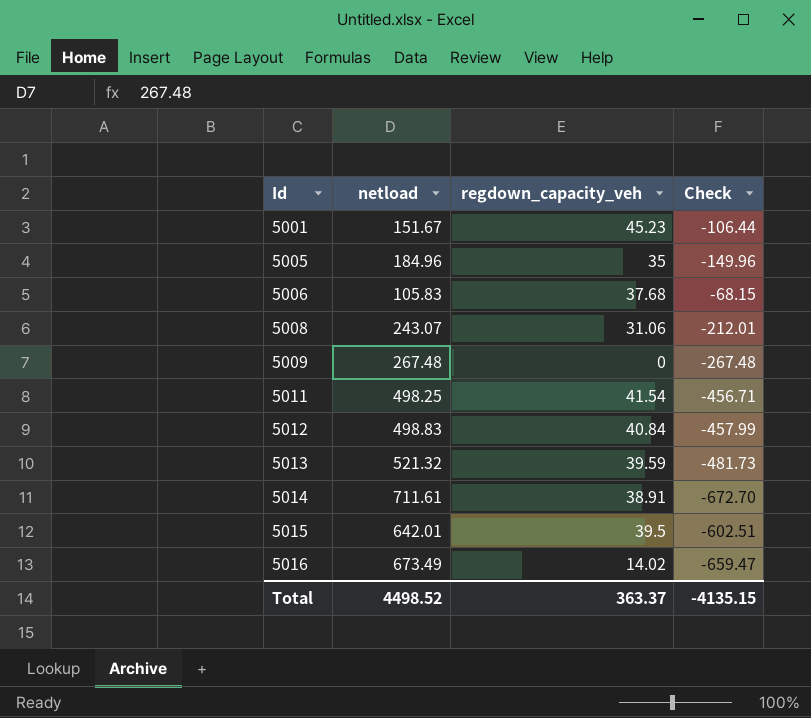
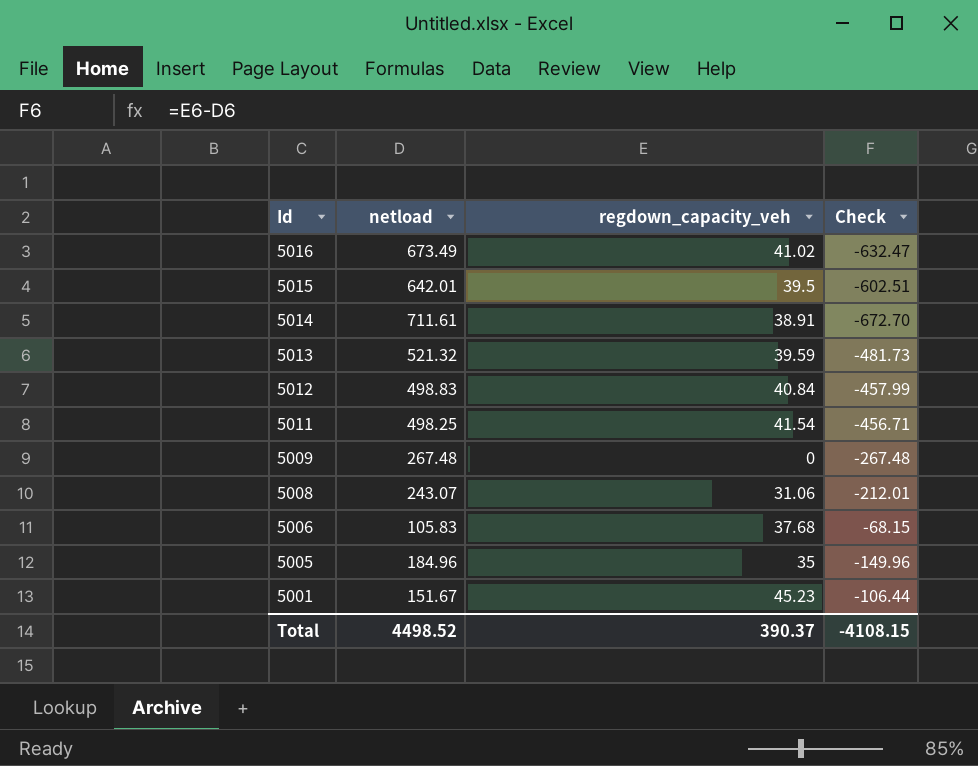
row order: Id ascending -> Id descending
5016 | regdown_capacity_veh: 14.02 -> 41.02
5016 | Check: -659.47 -> -632.47
Total | regdown_capacity_veh: 363.37 -> 390.37
Total | Check: -4135.15 -> -4108.15

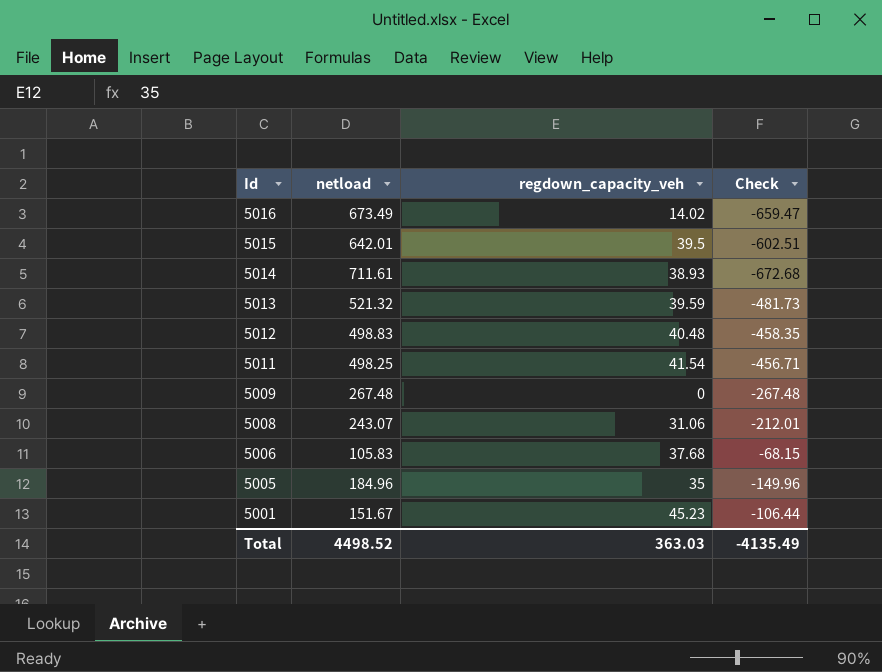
5016 | regdown_capacity_veh: 41.02 -> 14.02
5016 | Check: -632.47 -> -659.47
5014 | regdown_capacity_veh: 38.91 -> 38.93
5014 | Check: -672.70 -> -672.68
5012 | regdown_capacity_veh: 40.84 -> 40.48
5012 | Check: -457.99 -> -458.35
Total | regdown_capacity_veh: 390.37 -> 363.03
Total | Check: -4108.15 -> -4135.49

